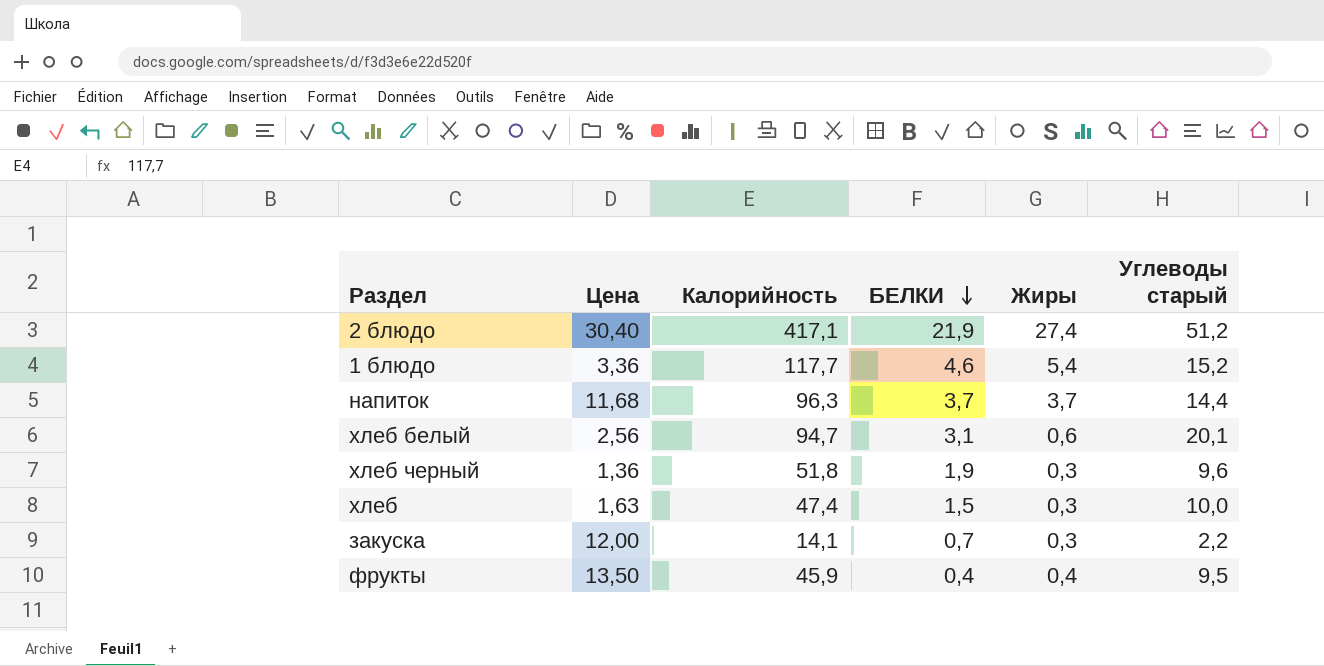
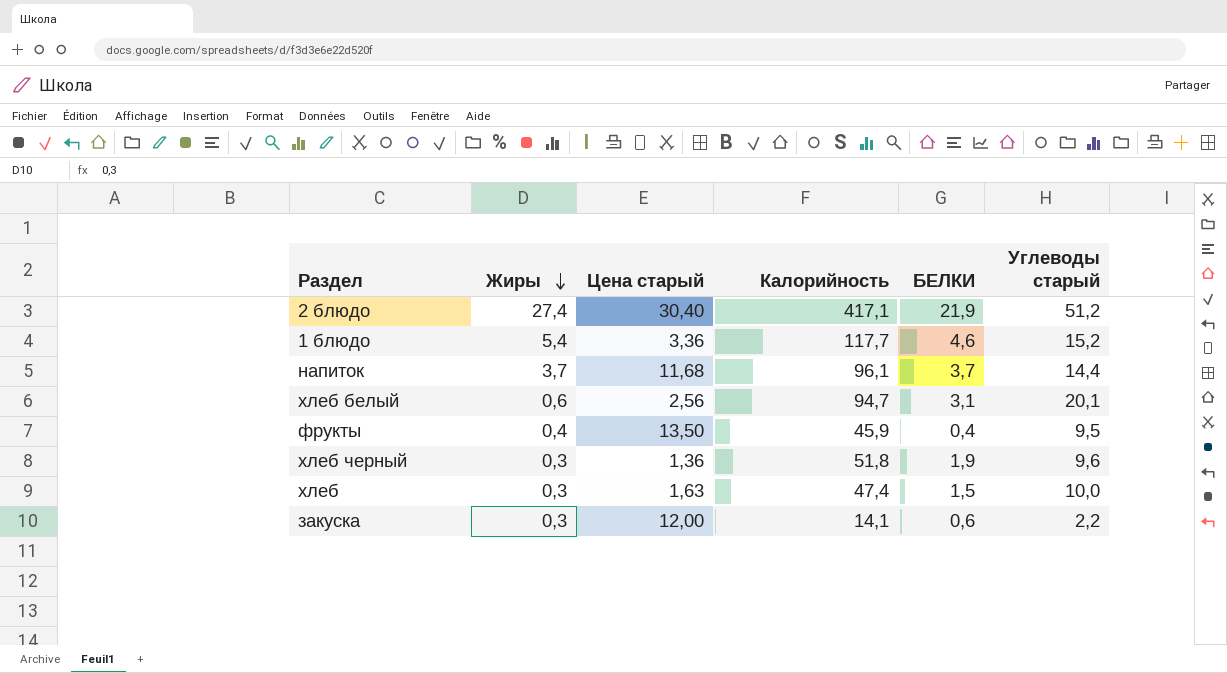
row order: БЕЛКИ descending -> Жиры descending
column Жиры | position: 5 -> 2
column name: Цена -> Цена старый
напиток | Калорийность: 96,3 -> 96,1
закуска | БЕЛКИ: 0,7 -> 0,6

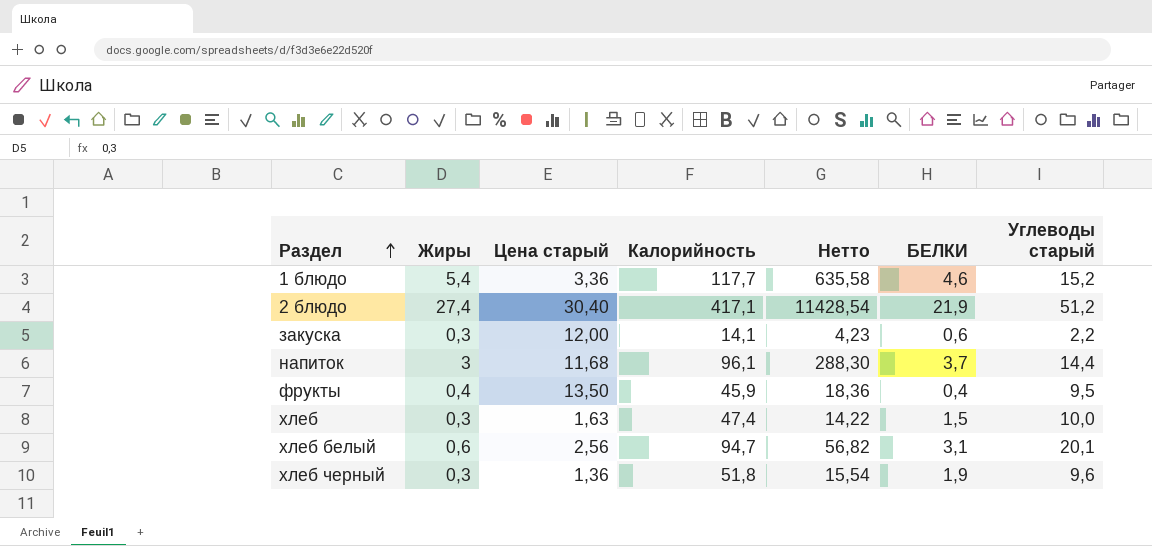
row order: Жиры descending -> Раздел ascending
column Нетто | formula: none -> [Жиры] * [Калорийность]
напиток | Жиры: 3,7 -> 3

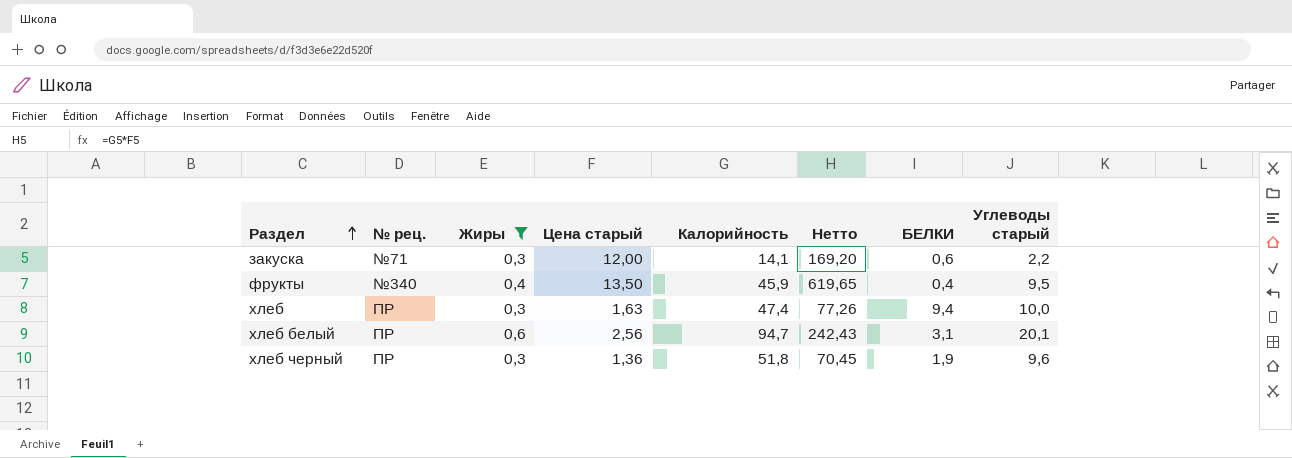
filter: none -> Жиры <= 0,6
column № рец. | position: none -> 2
column Нетто | formula: [Жиры] * [Калорийность] -> [Цена старый] * [Калорийность]
хлеб | БЕЛКИ: 1,5 -> 9,4

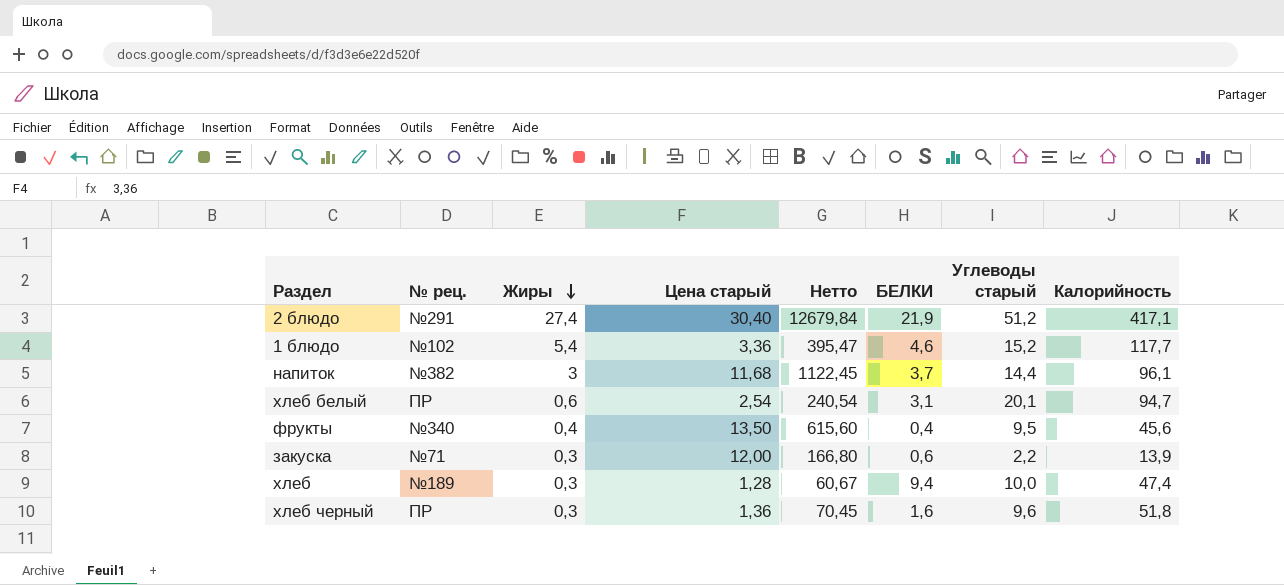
filter: Жиры <= 0,6 -> none
row order: Раздел ascending -> Жиры descending
column Калорийность | position: 5 -> 8
хлеб белый | Цена старый: 2,56 -> 2,54
хлеб белый | Нетто: 242,43 -> 240,54
фрукты | Нетто: 619,65 -> 615,60
фрукты | Калорийность: 45,9 -> 45,6
закуска | Нетто: 169,20 -> 166,80
закуска | Калорийность: 14,1 -> 13,9
хлеб | № рец.: ПР -> №189
хлеб | Цена старый: 1,63 -> 1,28
хлеб | Нетто: 77,26 -> 60,67
хлеб черный | БЕЛКИ: 1,9 -> 1,6

